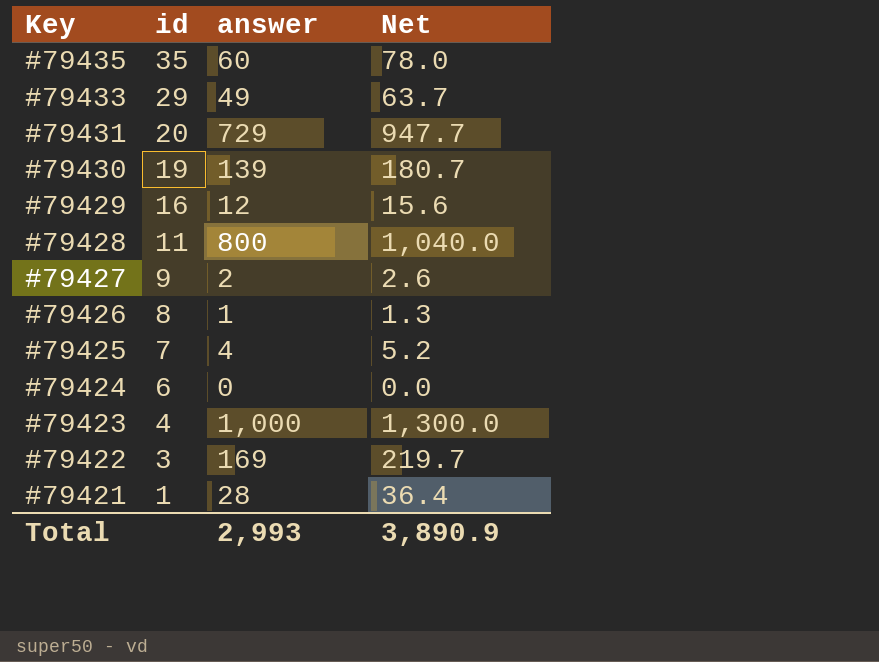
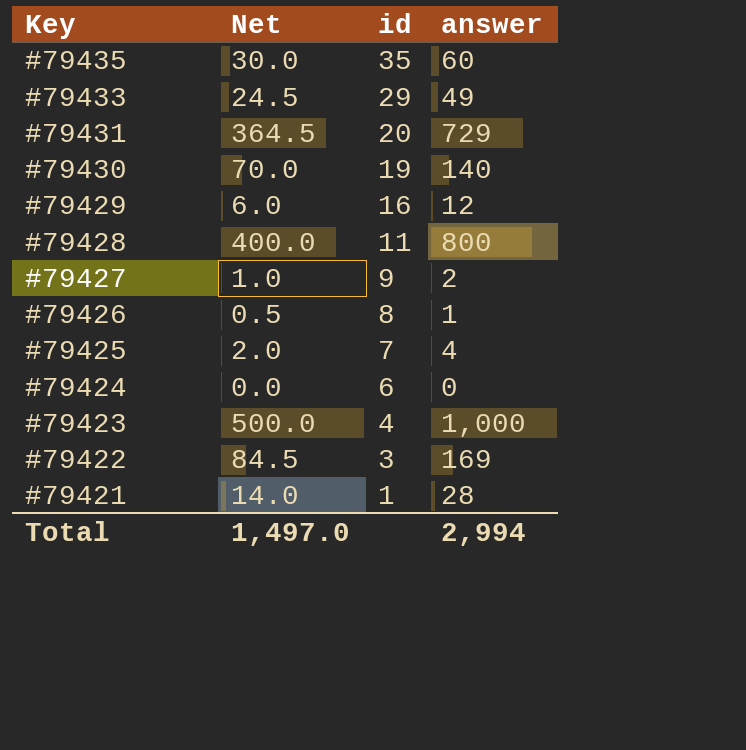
column Net | formula: [answer] * 1.3 -> [answer] * 0.5
column Net | position: 4 -> 2
#79430 | answer: 139 -> 140
Total | Net: 3,890.9 -> 1,497.0
Total | answer: 2,993 -> 2,994

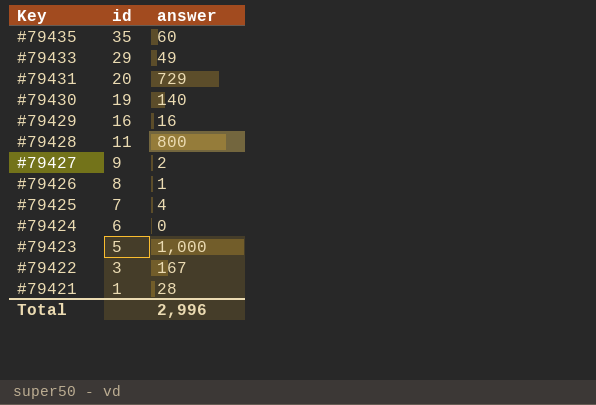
column Net | formula: [answer] * 0.5 -> none
#79429 | answer: 12 -> 16
#79423 | id: 4 -> 5
#79422 | answer: 169 -> 167
Total | answer: 2,994 -> 2,996

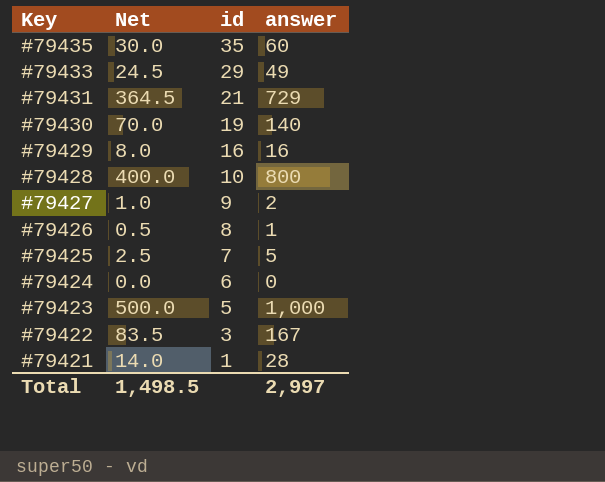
column Net | formula: none -> [answer] * 0.5
#79431 | id: 20 -> 21
#79428 | id: 11 -> 10
#79425 | answer: 4 -> 5
Total | answer: 2,996 -> 2,997

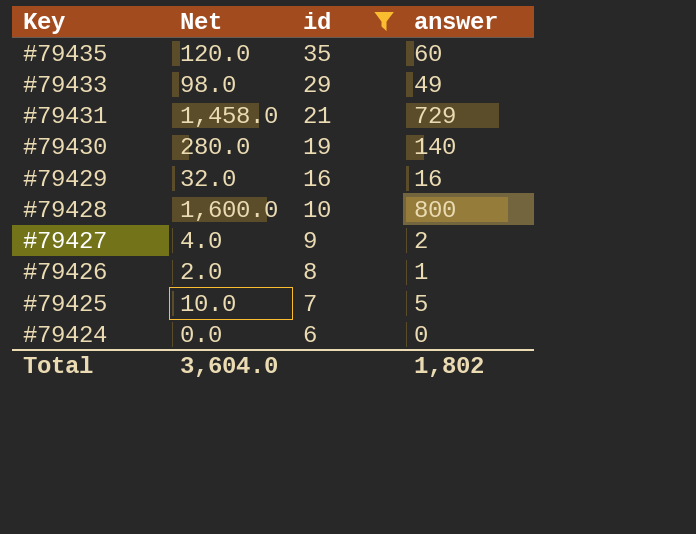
filter: none -> id >= 6
column Net | formula: [answer] * 0.5 -> [answer] * 2
Total | Net: 1,498.5 -> 3,604.0
Total | answer: 2,997 -> 1,802

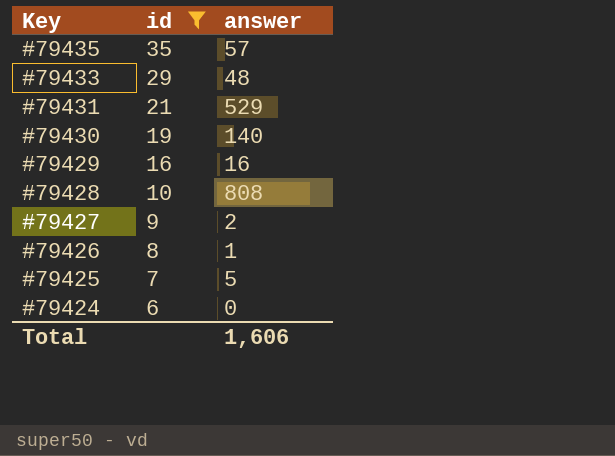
column Net | formula: [answer] * 2 -> none
#79435 | answer: 60 -> 57
#79433 | answer: 49 -> 48
#79431 | answer: 729 -> 529
#79428 | answer: 800 -> 808
Total | answer: 1,802 -> 1,606

